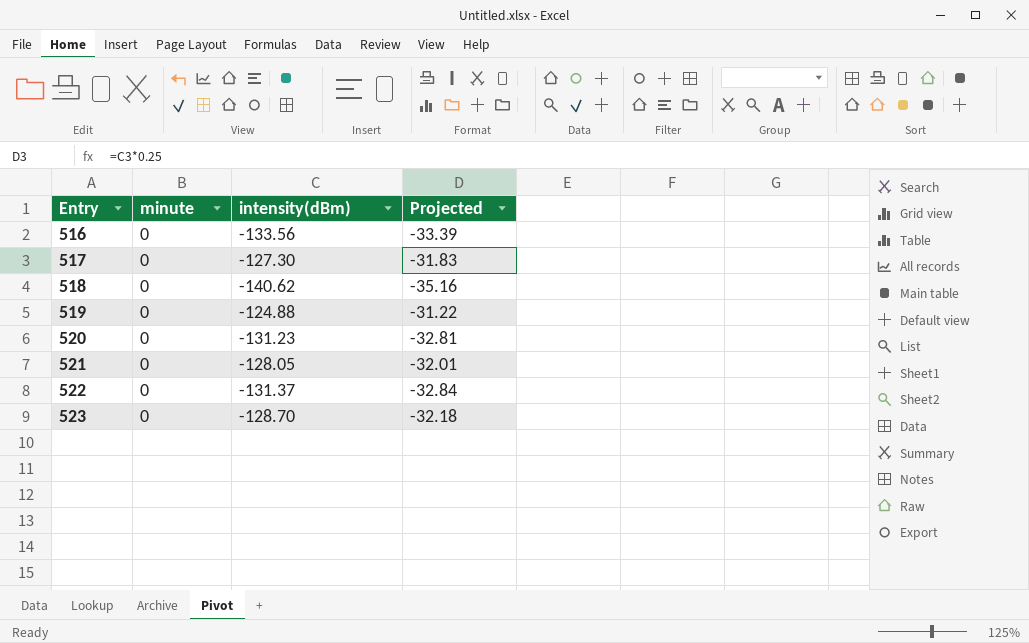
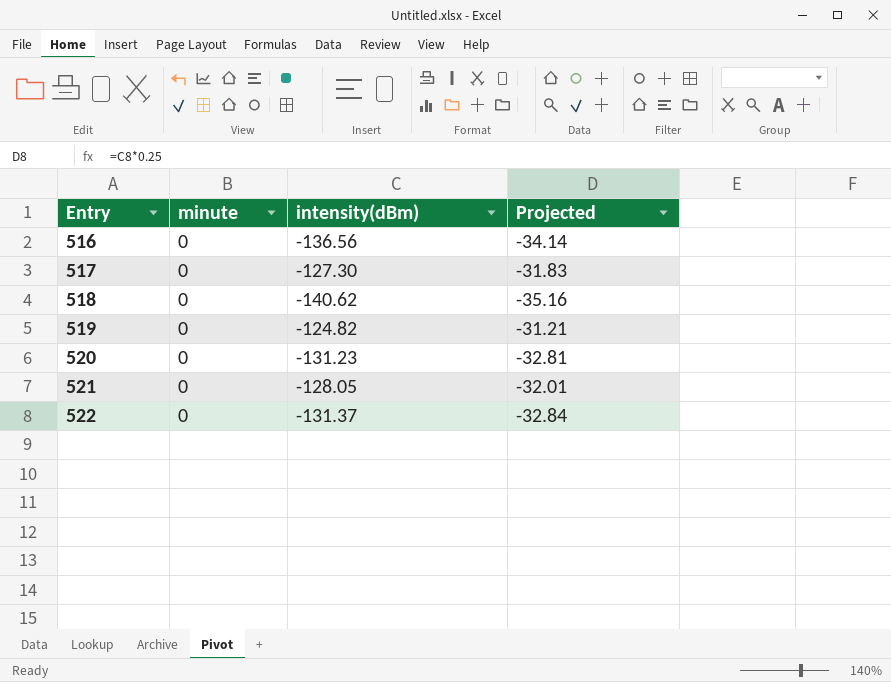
row 523: 0 | -128.70 | -32.18 -> none
516 | intensity(dBm): -133.56 -> -136.56
516 | Projected: -33.39 -> -34.14
519 | intensity(dBm): -124.88 -> -124.82
519 | Projected: -31.22 -> -31.21

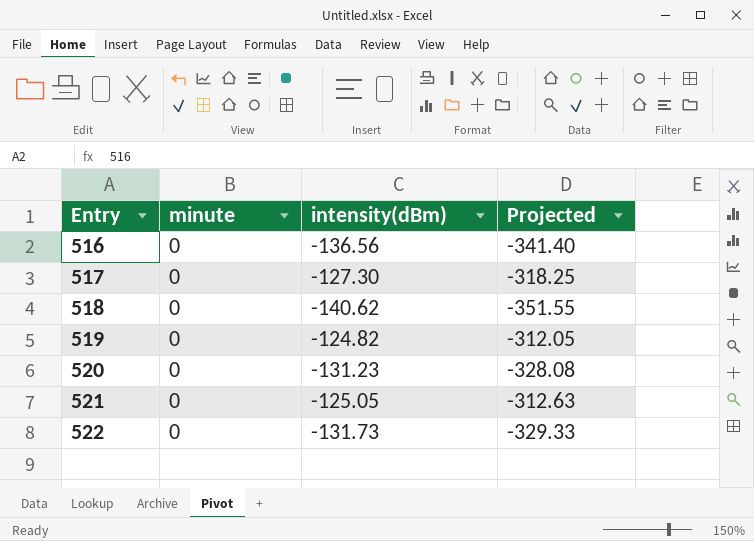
column Projected | formula: [intensity(dBm)] * 0.25 -> [intensity(dBm)] * 2.5
521 | intensity(dBm): -128.05 -> -125.05
522 | intensity(dBm): -131.37 -> -131.73

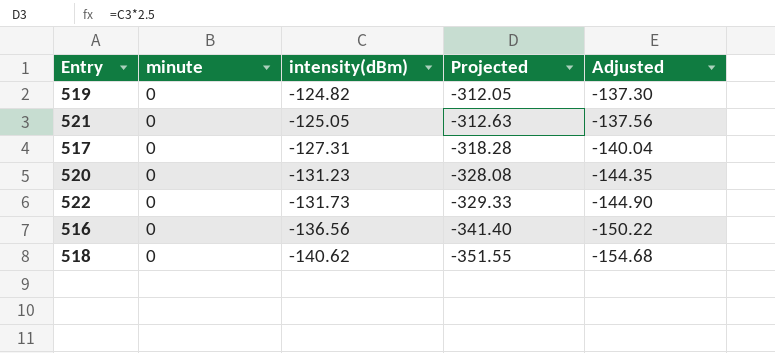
row order: Entry ascending -> intensity(dBm) descending
column Adjusted | formula: none -> [intensity(dBm)] * 1.1
517 | intensity(dBm): -127.30 -> -127.31
517 | Projected: -318.25 -> -318.28

